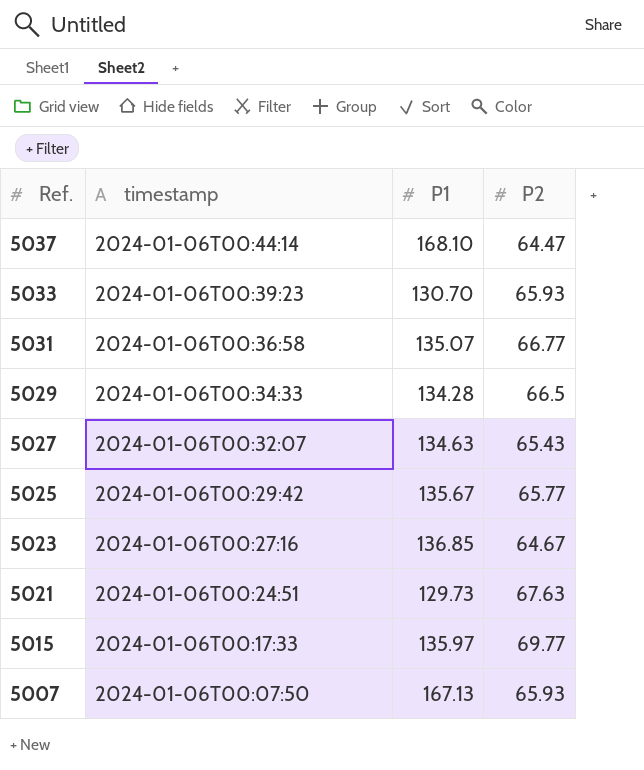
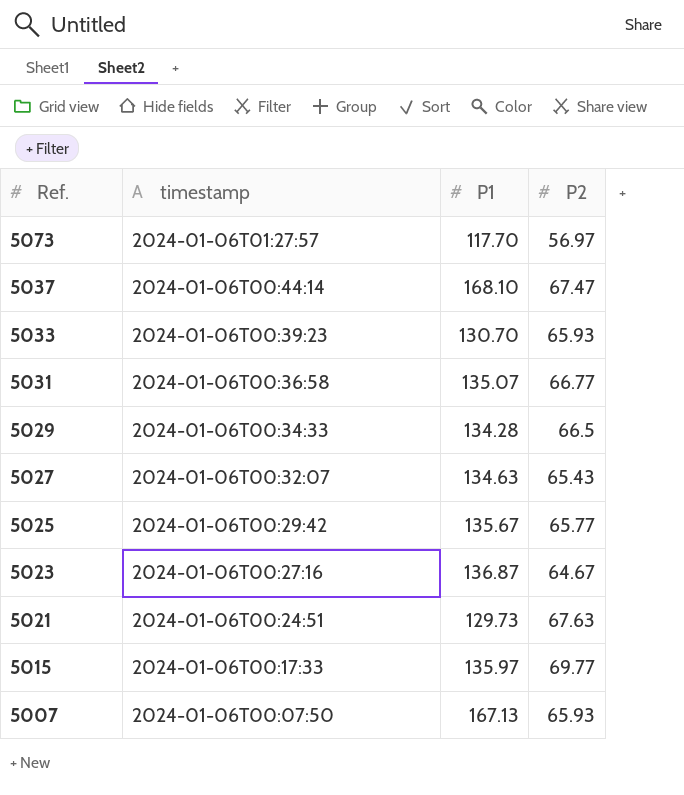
row 5073: none -> 2024-01-06T01:27:57 | 117.70 | 56.97
5037 | P2: 64.47 -> 67.47
5023 | P1: 136.85 -> 136.87

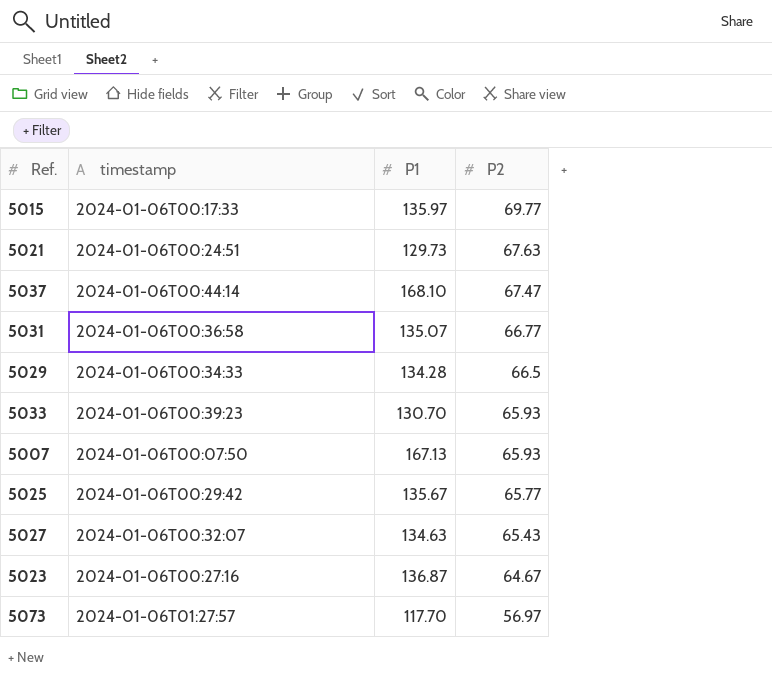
row order: Ref. descending -> P2 descending

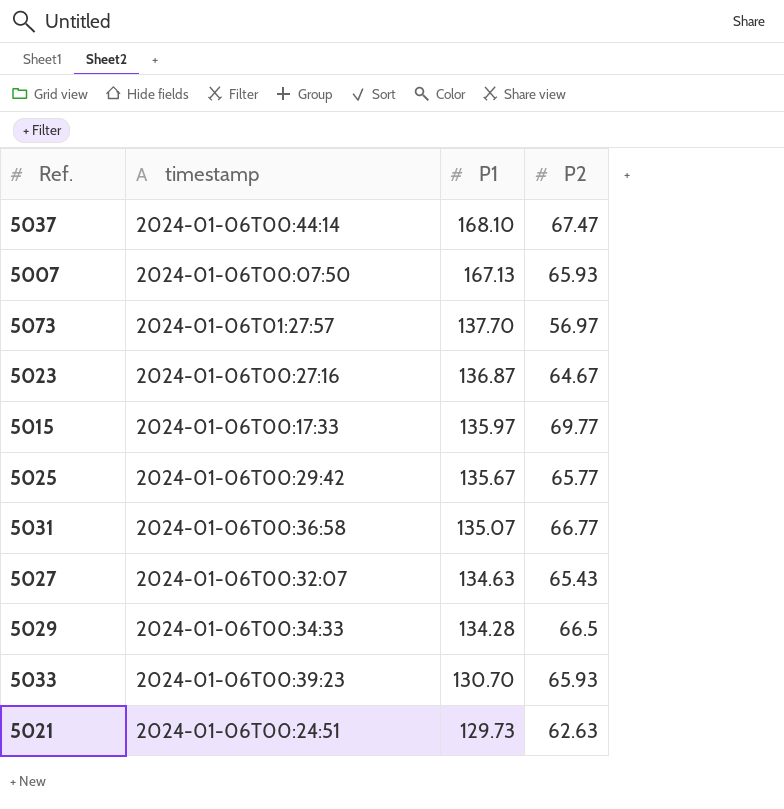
row order: P2 descending -> P1 descending
5073 | P1: 117.70 -> 137.70
5021 | P2: 67.63 -> 62.63

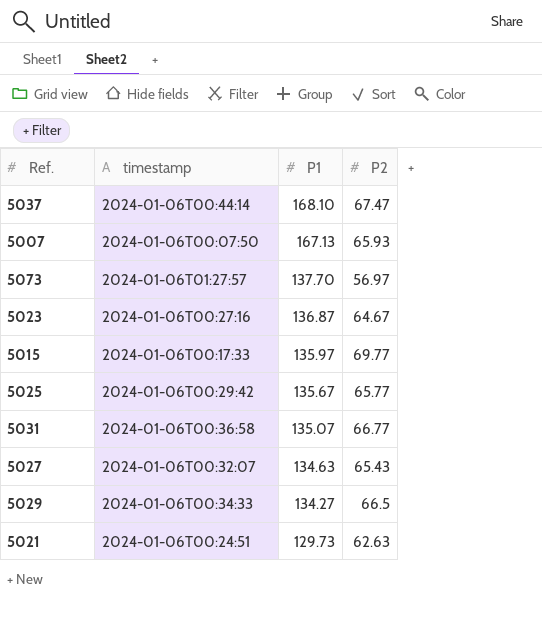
row 5033: 2024-01-06T00:39:23 | 130.70 | 65.93 -> none
5029 | P1: 134.28 -> 134.27

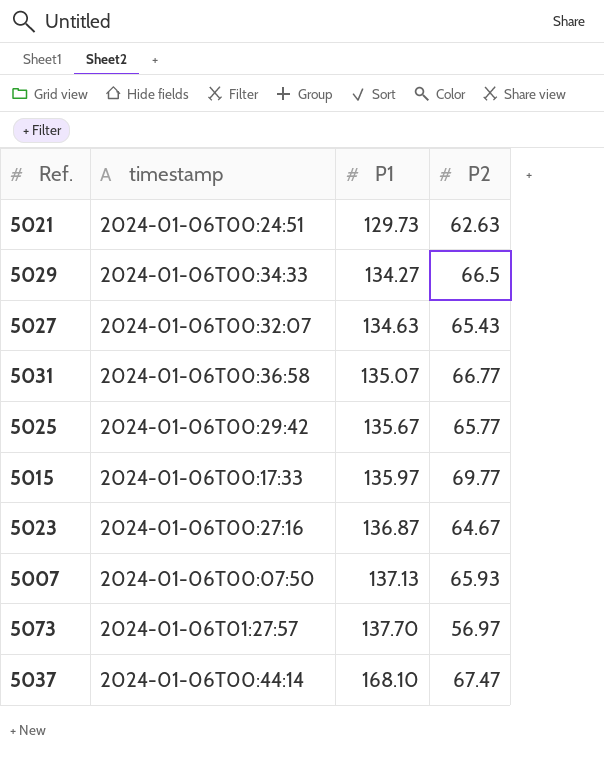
row order: P1 descending -> P1 ascending
5007 | P1: 167.13 -> 137.13

